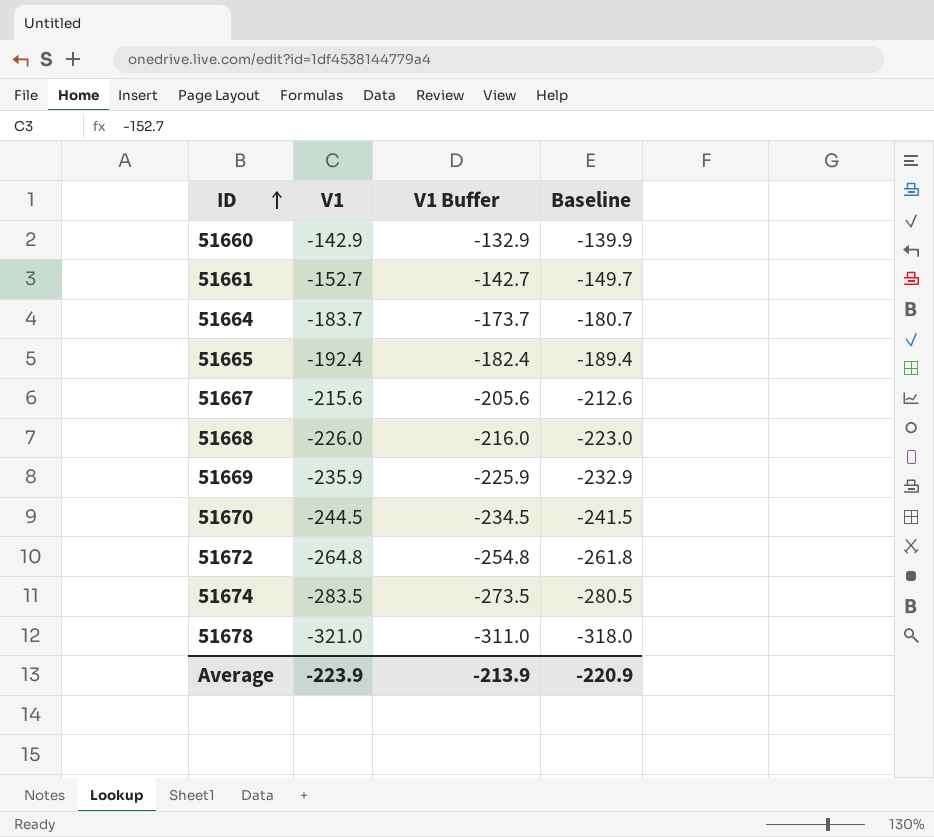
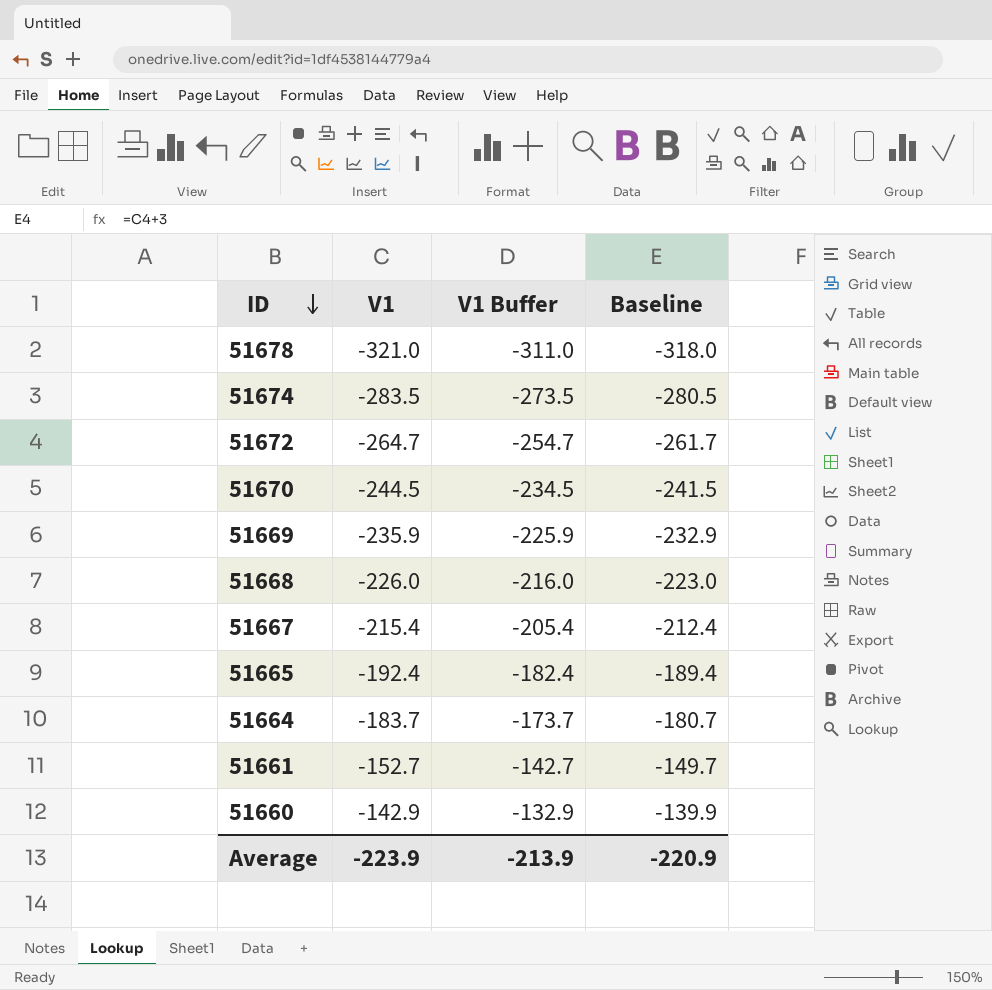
row order: ID ascending -> ID descending
51672 | V1: -264.8 -> -264.7
51672 | V1 Buffer: -254.8 -> -254.7
51672 | Baseline: -261.8 -> -261.7
51667 | V1: -215.6 -> -215.4
51667 | V1 Buffer: -205.6 -> -205.4
51667 | Baseline: -212.6 -> -212.4

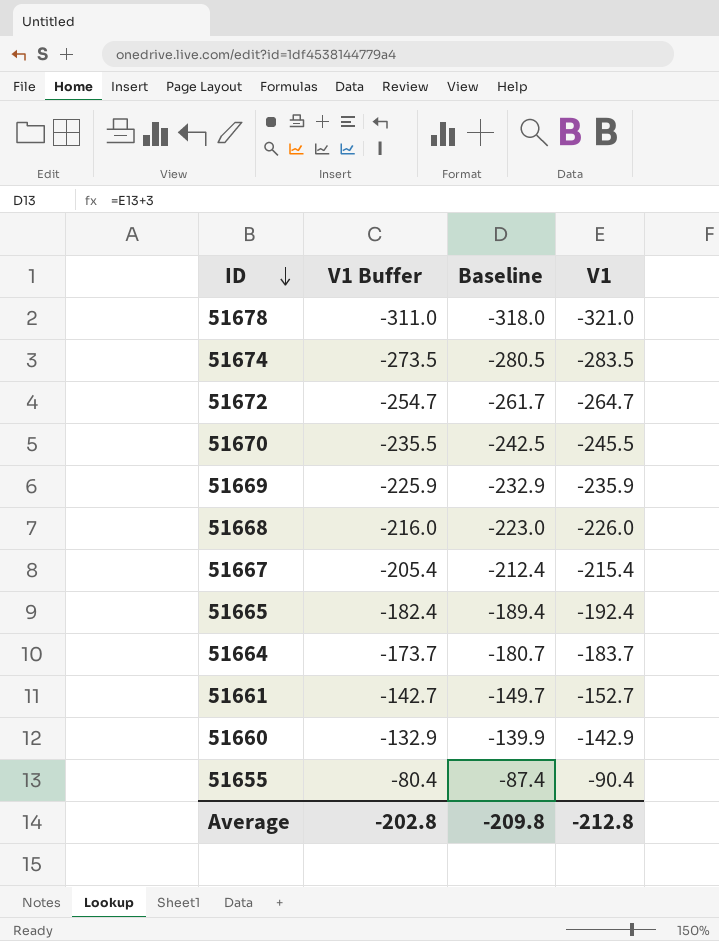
column V1 | position: 2 -> 4
51670 | V1 Buffer: -234.5 -> -235.5
51670 | Baseline: -241.5 -> -242.5
51670 | V1: -244.5 -> -245.5
row 51655: none -> -80.4 | -87.4 | -90.4
Average | V1 Buffer: -213.9 -> -202.8
Average | Baseline: -220.9 -> -209.8
Average | V1: -223.9 -> -212.8

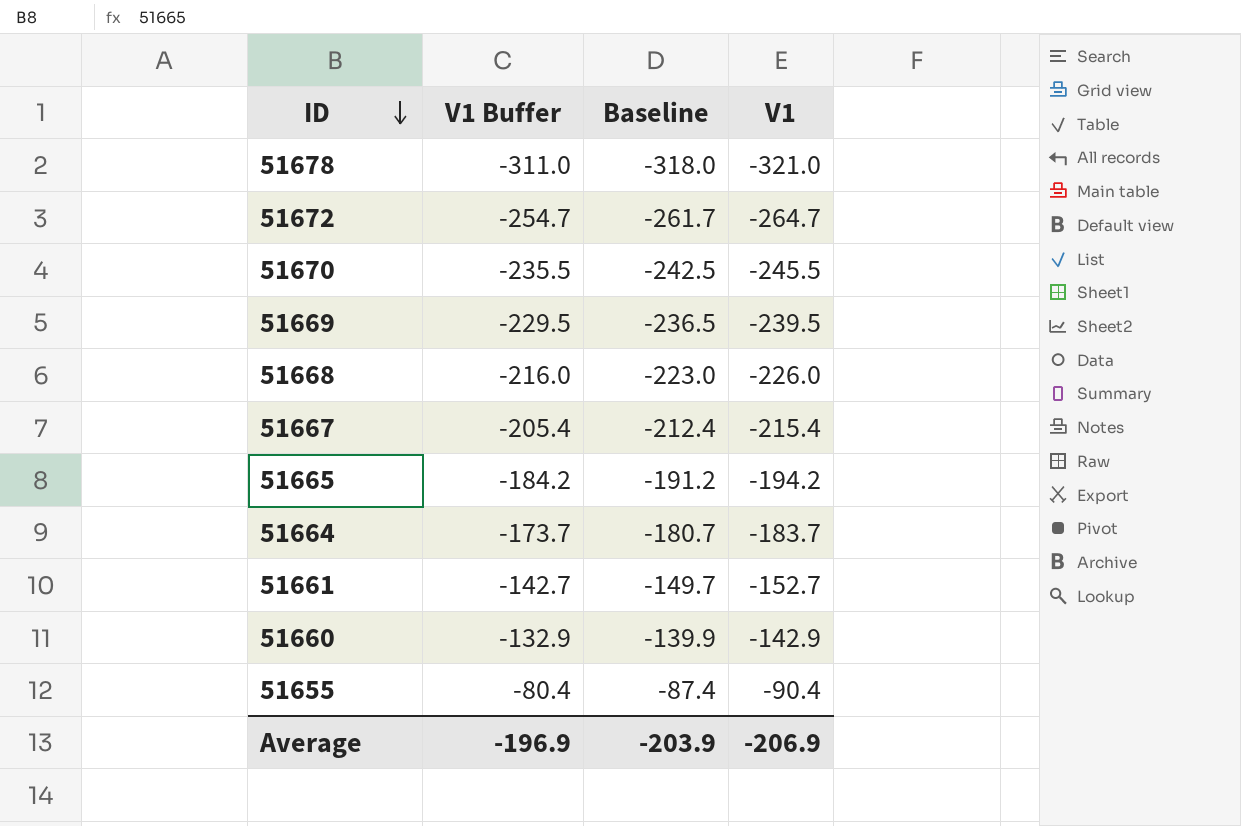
row 51674: -273.5 | -280.5 | -283.5 -> none
51669 | V1 Buffer: -225.9 -> -229.5
51669 | Baseline: -232.9 -> -236.5
51669 | V1: -235.9 -> -239.5
51665 | V1 Buffer: -182.4 -> -184.2
51665 | Baseline: -189.4 -> -191.2
51665 | V1: -192.4 -> -194.2
Average | V1 Buffer: -202.8 -> -196.9
Average | Baseline: -209.8 -> -203.9
Average | V1: -212.8 -> -206.9

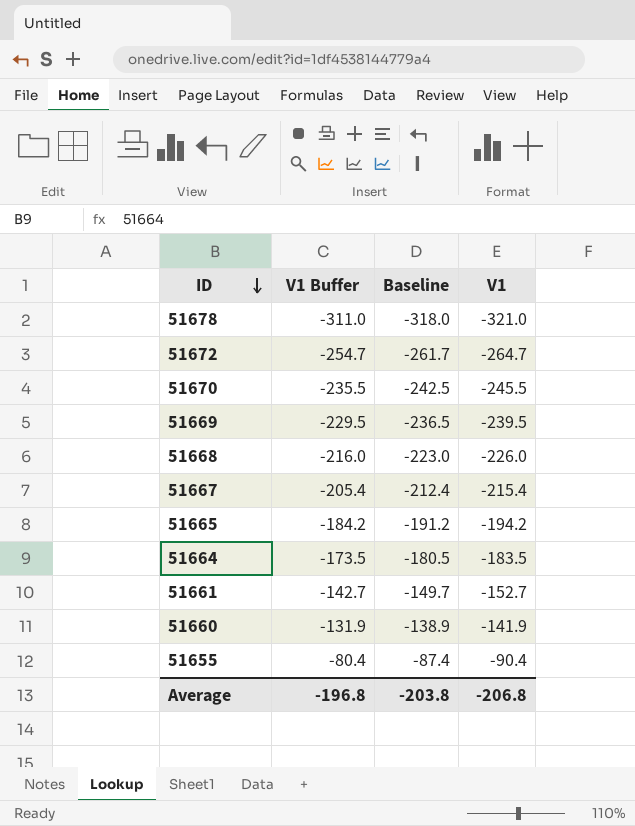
51664 | V1 Buffer: -173.7 -> -173.5
51664 | Baseline: -180.7 -> -180.5
51664 | V1: -183.7 -> -183.5
51660 | V1 Buffer: -132.9 -> -131.9
51660 | Baseline: -139.9 -> -138.9
51660 | V1: -142.9 -> -141.9
Average | V1 Buffer: -196.9 -> -196.8
Average | Baseline: -203.9 -> -203.8
Average | V1: -206.9 -> -206.8

